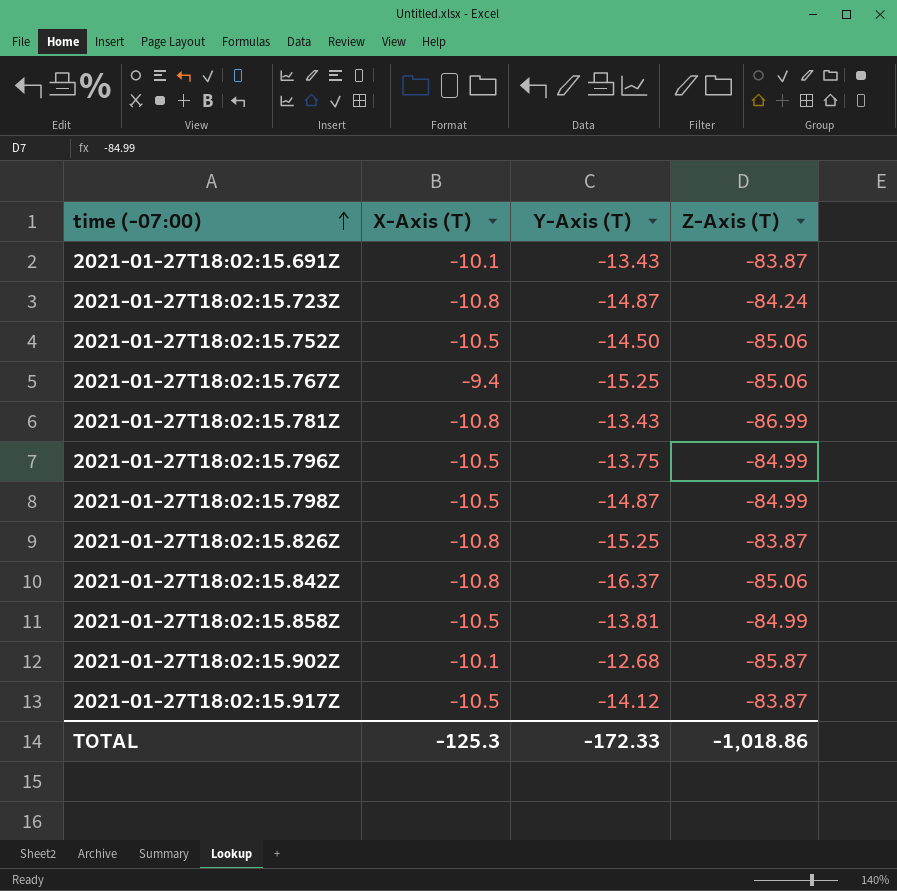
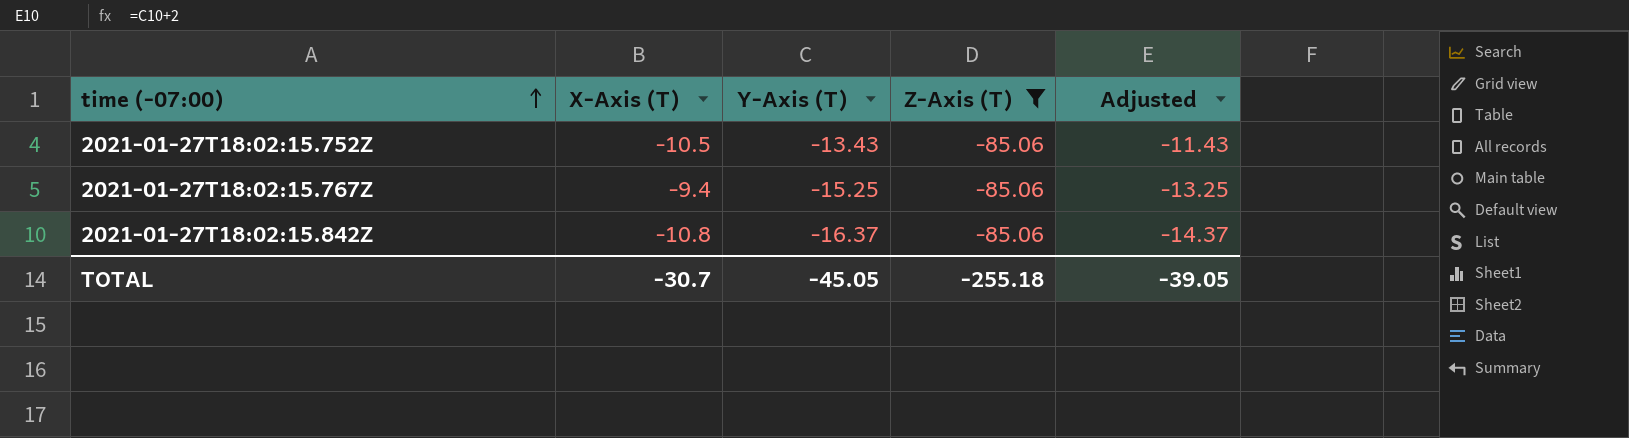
filter: none -> Z-Axis (T) = -85.06
column Adjusted | formula: none -> [Y-Axis (T)] + 2
2021-01-27T18:02:15.752Z | Y-Axis (T): -14.50 -> -13.43
TOTAL | X-Axis (T): -125.3 -> -30.7
TOTAL | Y-Axis (T): -172.33 -> -45.05
TOTAL | Z-Axis (T): -1,018.86 -> -255.18

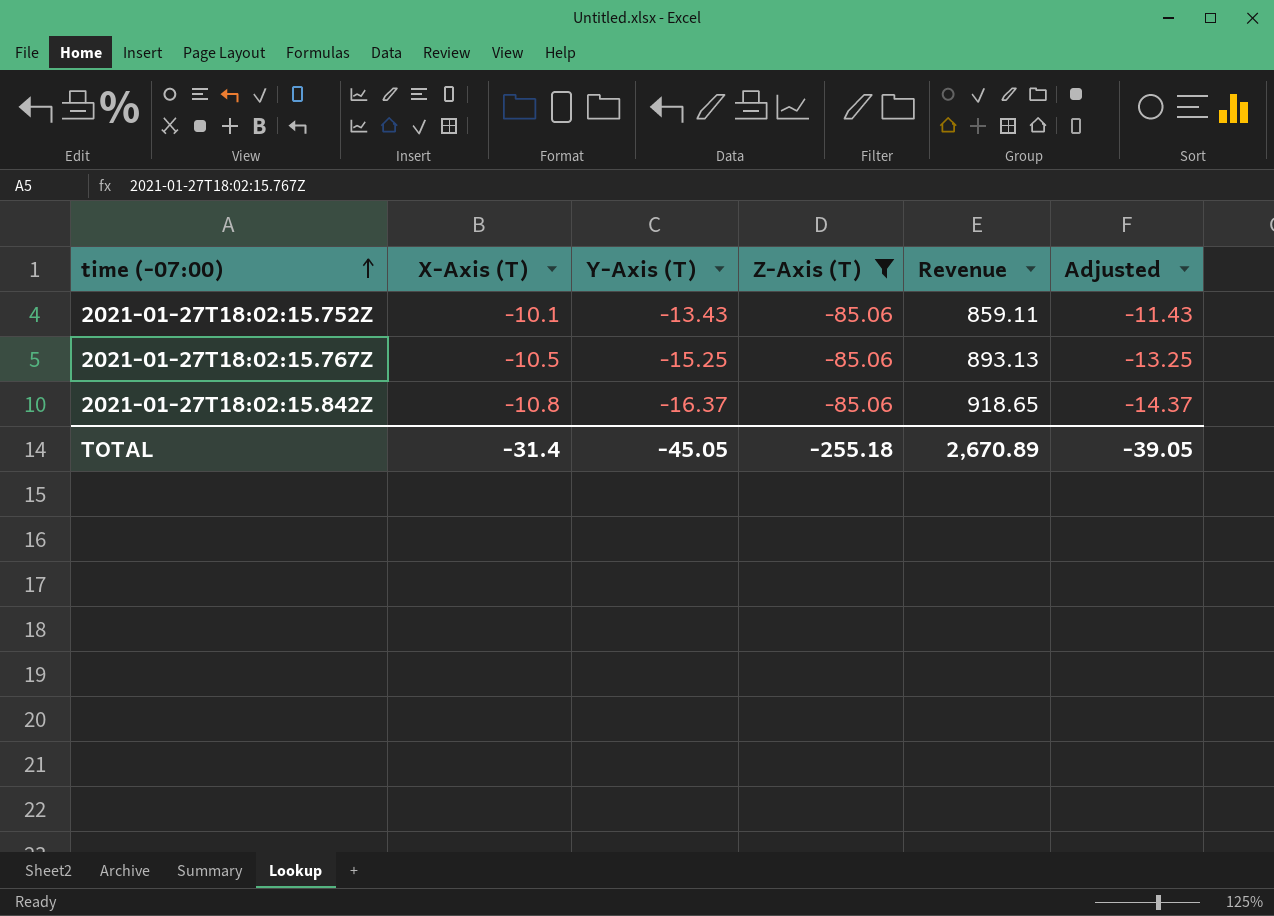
column Revenue | formula: none -> [X-Axis (T)] * [Z-Axis (T)]
2021-01-27T18:02:15.752Z | X-Axis (T): -10.5 -> -10.1
2021-01-27T18:02:15.767Z | X-Axis (T): -9.4 -> -10.5
TOTAL | X-Axis (T): -30.7 -> -31.4

